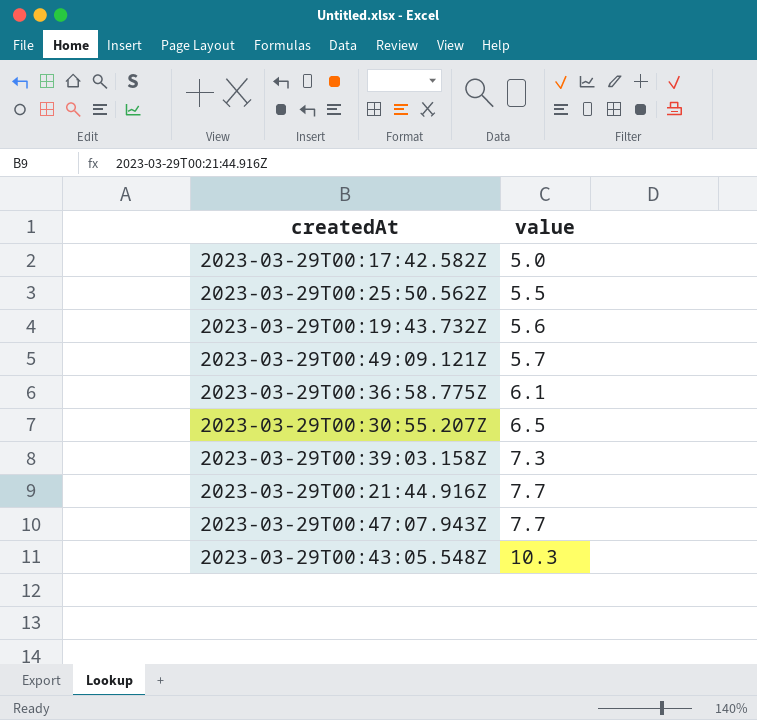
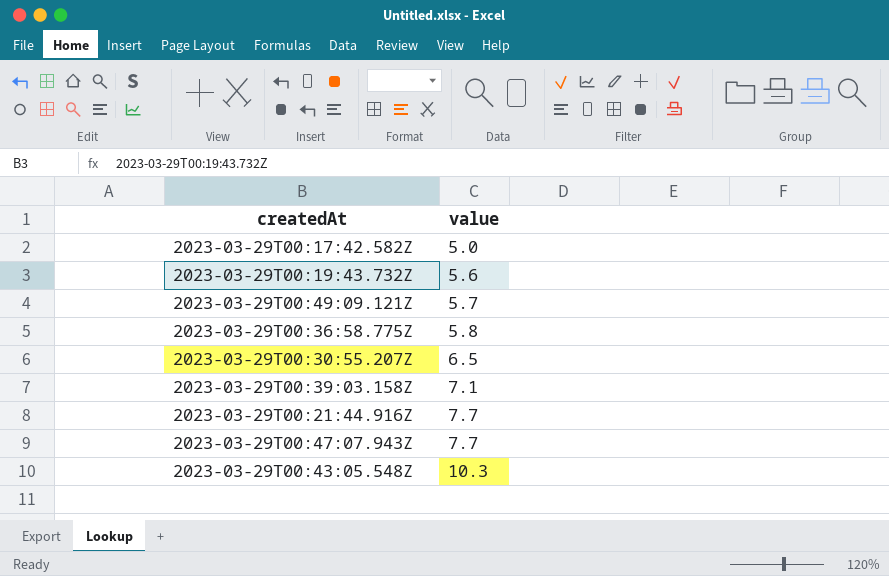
row 2023-03-29T00:25:50.562Z: 5.5 -> none
2023-03-29T00:36:58.775Z | value: 6.1 -> 5.8
2023-03-29T00:39:03.158Z | value: 7.3 -> 7.1

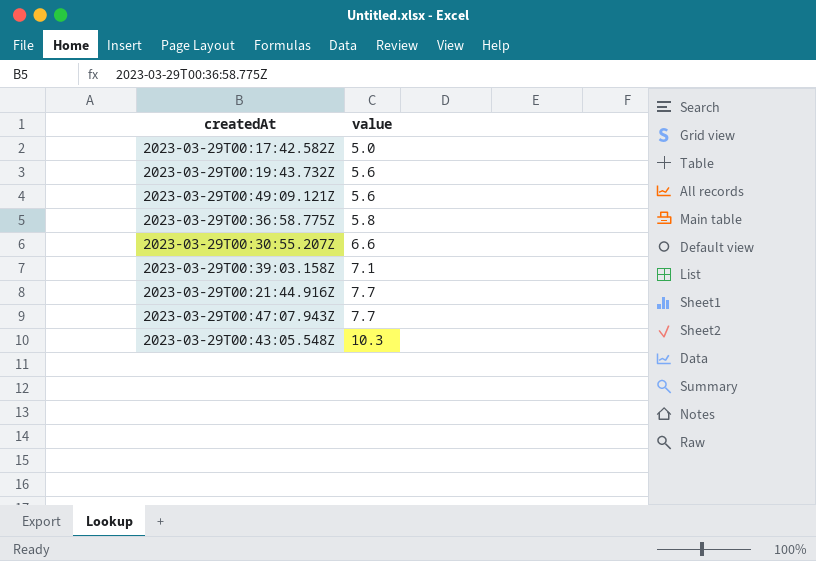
2023-03-29T00:49:09.121Z | value: 5.7 -> 5.6
2023-03-29T00:30:55.207Z | value: 6.5 -> 6.6

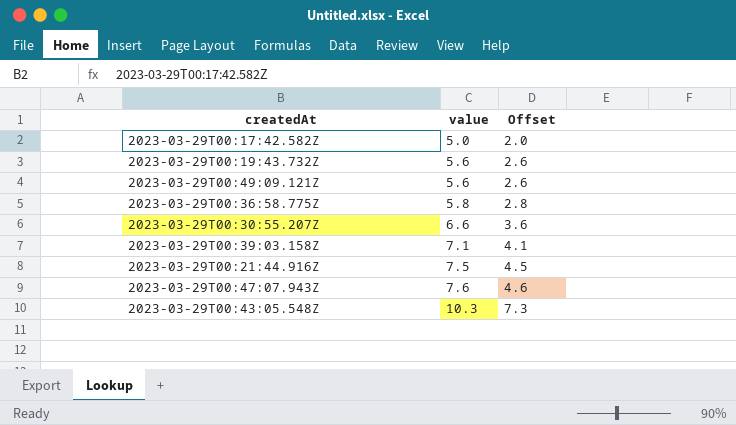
column Offset | formula: none -> [value] - 3
2023-03-29T00:21:44.916Z | value: 7.7 -> 7.5
2023-03-29T00:47:07.943Z | value: 7.7 -> 7.6

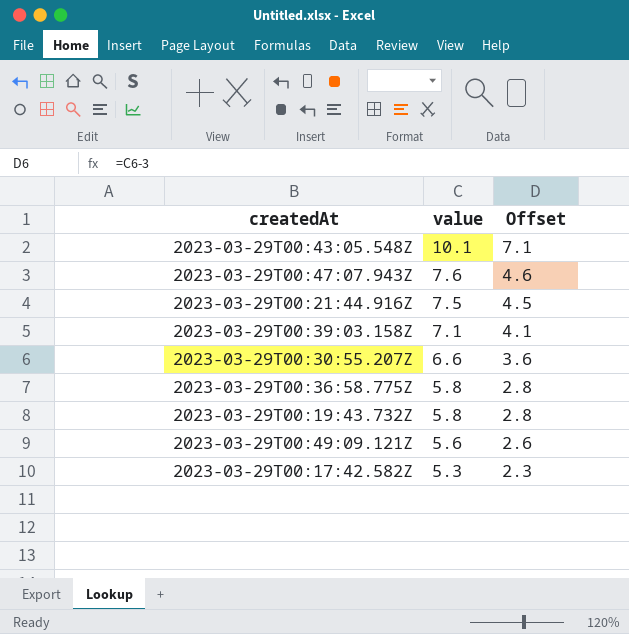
row order: value ascending -> value descending
2023-03-29T00:43:05.548Z | value: 10.3 -> 10.1
2023-03-29T00:43:05.548Z | Offset: 7.3 -> 7.1
2023-03-29T00:19:43.732Z | value: 5.6 -> 5.8
2023-03-29T00:19:43.732Z | Offset: 2.6 -> 2.8
2023-03-29T00:17:42.582Z | value: 5.0 -> 5.3
2023-03-29T00:17:42.582Z | Offset: 2.0 -> 2.3

